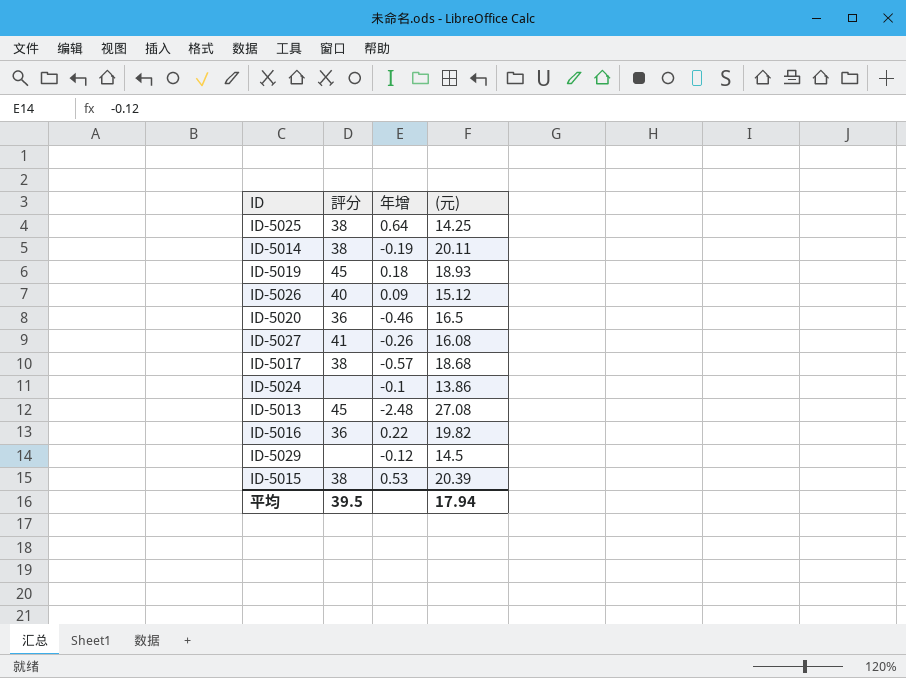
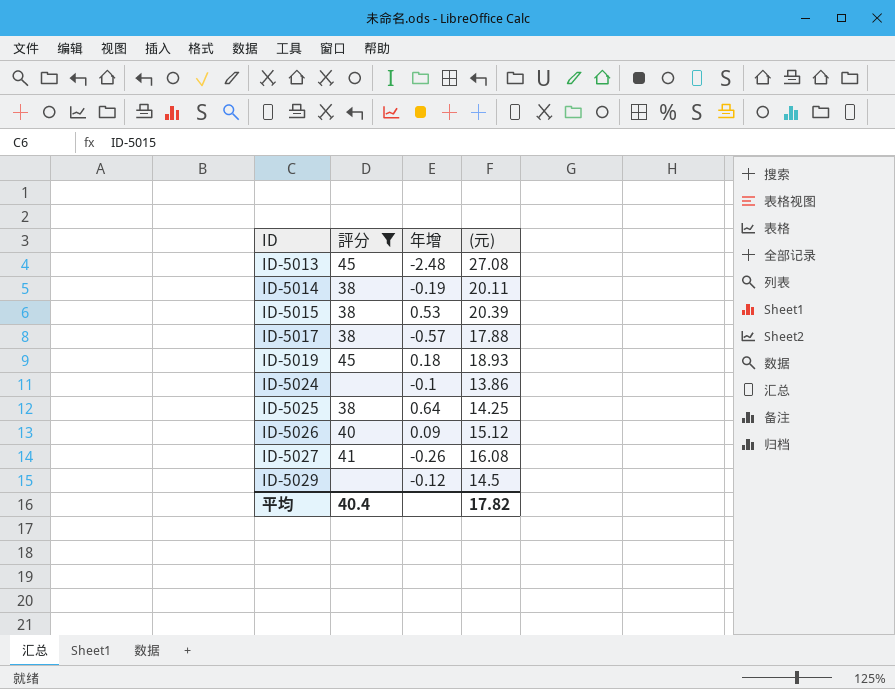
filter: none -> 評分 != 36
row order: none -> ID ascending
ID-5017 | (元): 18.68 -> 17.88
平均 | 評分: 39.5 -> 40.4
平均 | (元): 17.94 -> 17.82

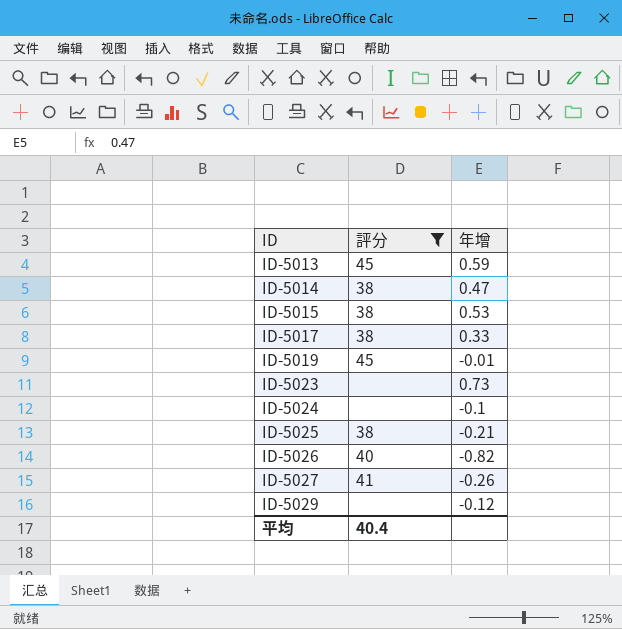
column (元) | position: 4 -> none
ID-5013 | 年增: -2.48 -> 0.59
ID-5014 | 年增: -0.19 -> 0.47
ID-5017 | 年增: -0.57 -> 0.33
ID-5019 | 年增: 0.18 -> -0.01
row ID-5023: none -> none | 0.73
ID-5025 | 年增: 0.64 -> -0.21
ID-5026 | 年增: 0.09 -> -0.82

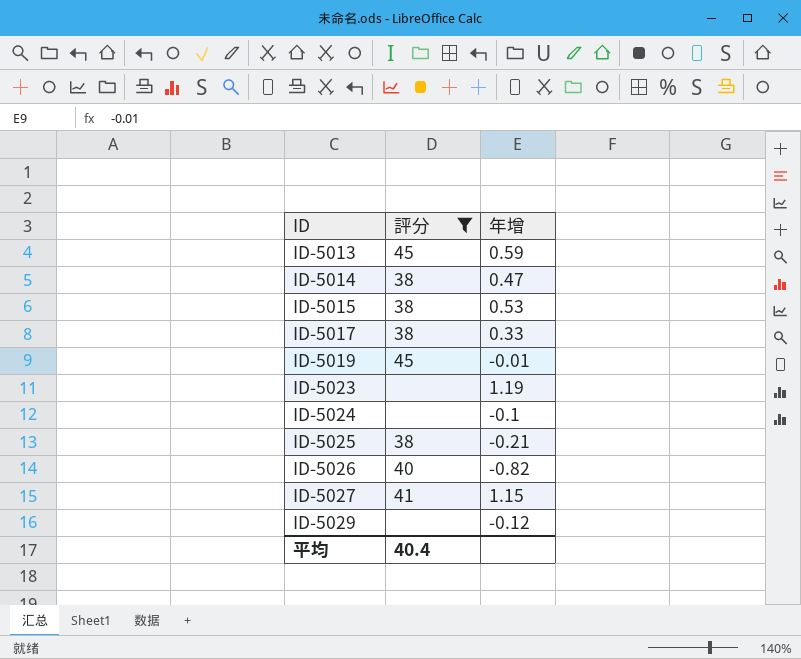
ID-5023 | 年增: 0.73 -> 1.19
ID-5027 | 年增: -0.26 -> 1.15

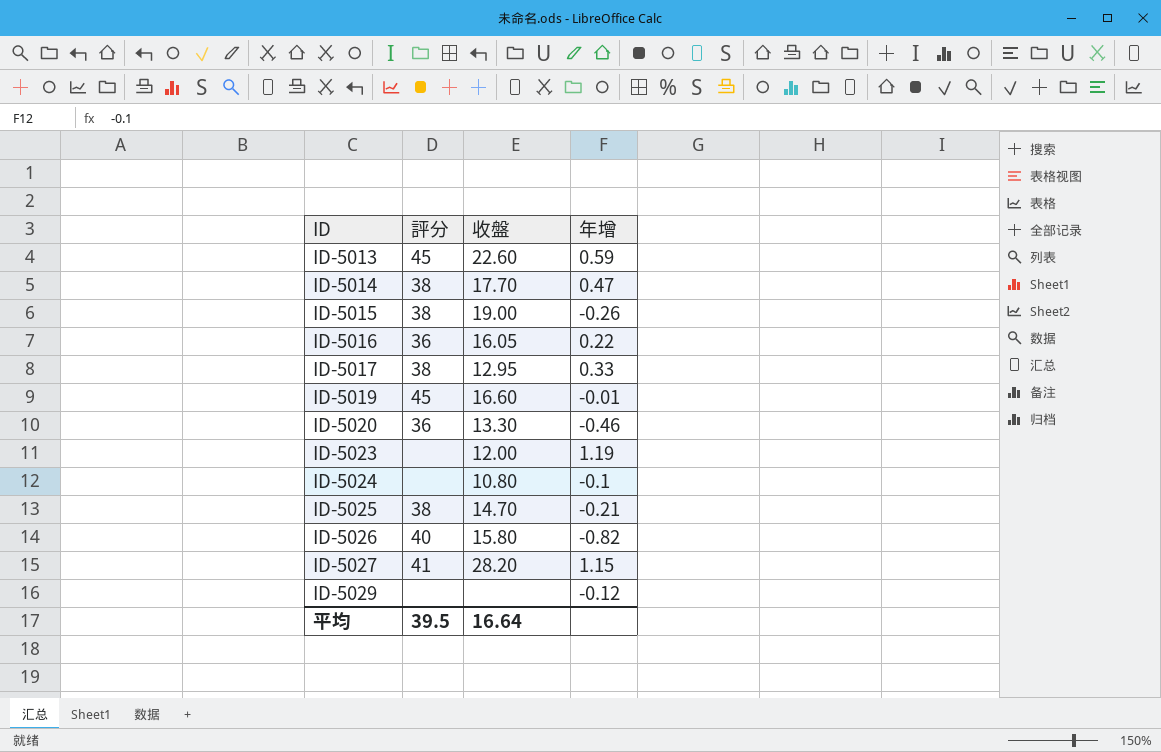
filter: 評分 != 36 -> none
column 收盤 | position: none -> 3
ID-5015 | 年增: 0.53 -> -0.26
平均 | 評分: 40.4 -> 39.5

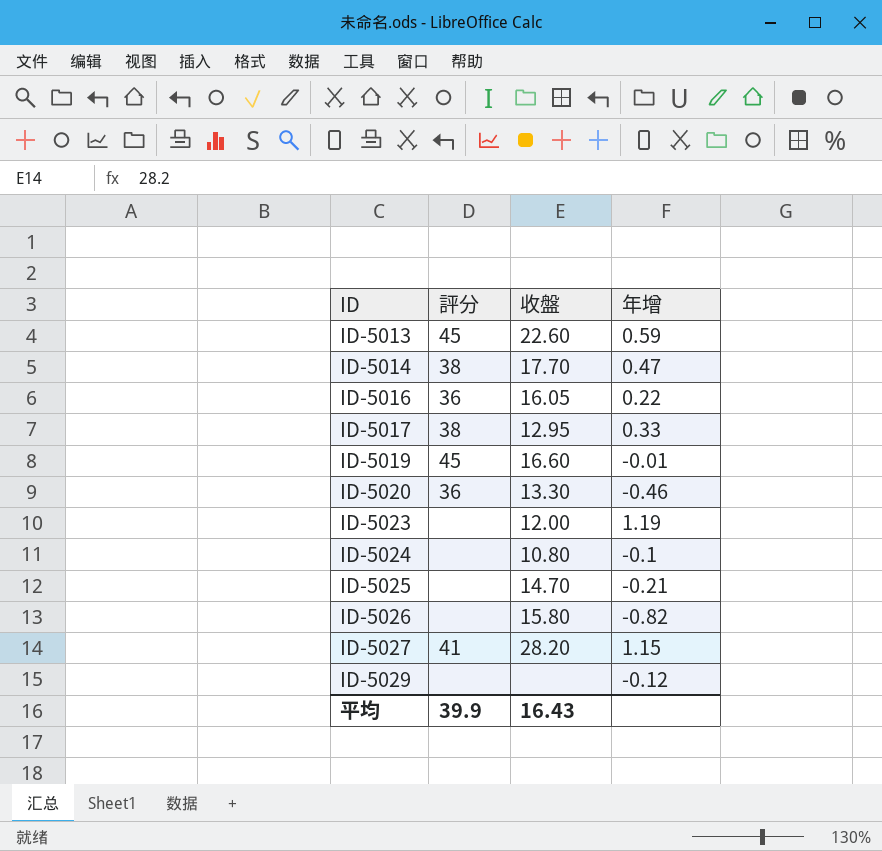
row ID-5015: 38 | 19.00 | -0.26 -> none
ID-5025 | 評分: 38 -> none
ID-5026 | 評分: 40 -> none
平均 | 評分: 39.5 -> 39.9
平均 | 收盤: 16.64 -> 16.43

